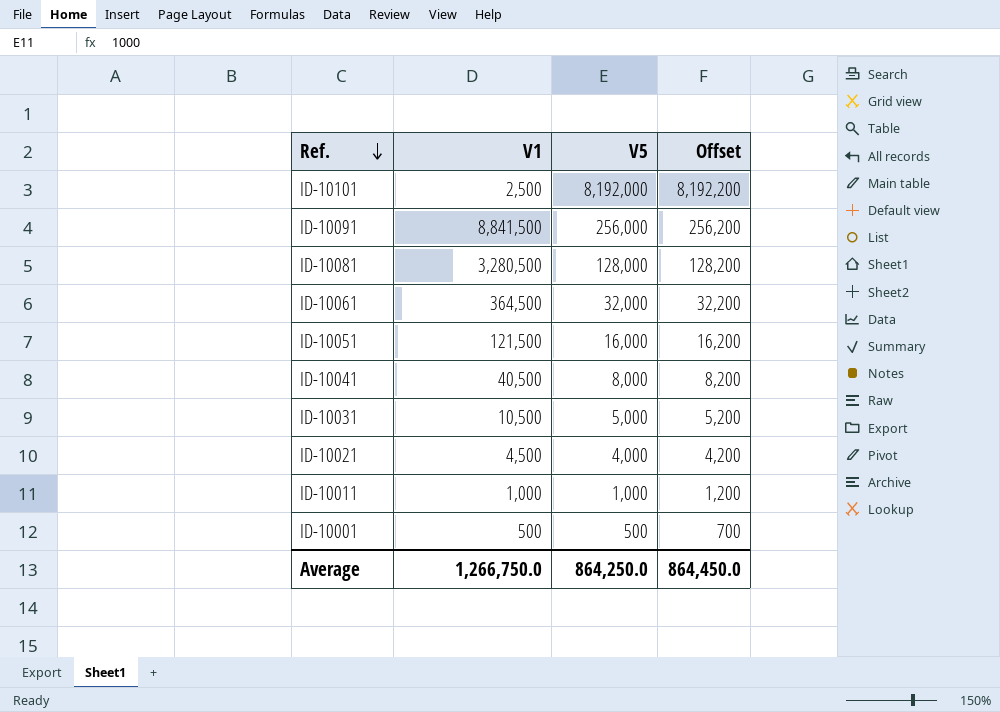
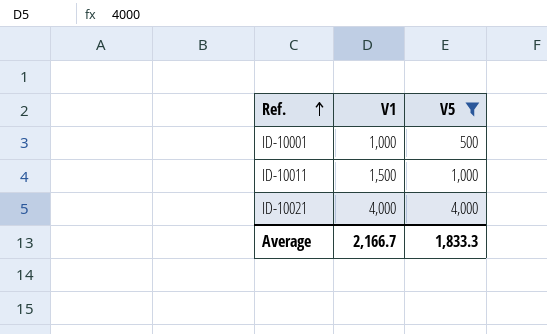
filter: none -> V5 <= 4,000
row order: Ref. descending -> Ref. ascending
column Offset | formula: [V5] + 200 -> none
ID-10001 | V1: 500 -> 1,000
ID-10011 | V1: 1,000 -> 1,500
ID-10021 | V1: 4,500 -> 4,000
Average | V1: 1,266,750.0 -> 2,166.7
Average | V5: 864,250.0 -> 1,833.3

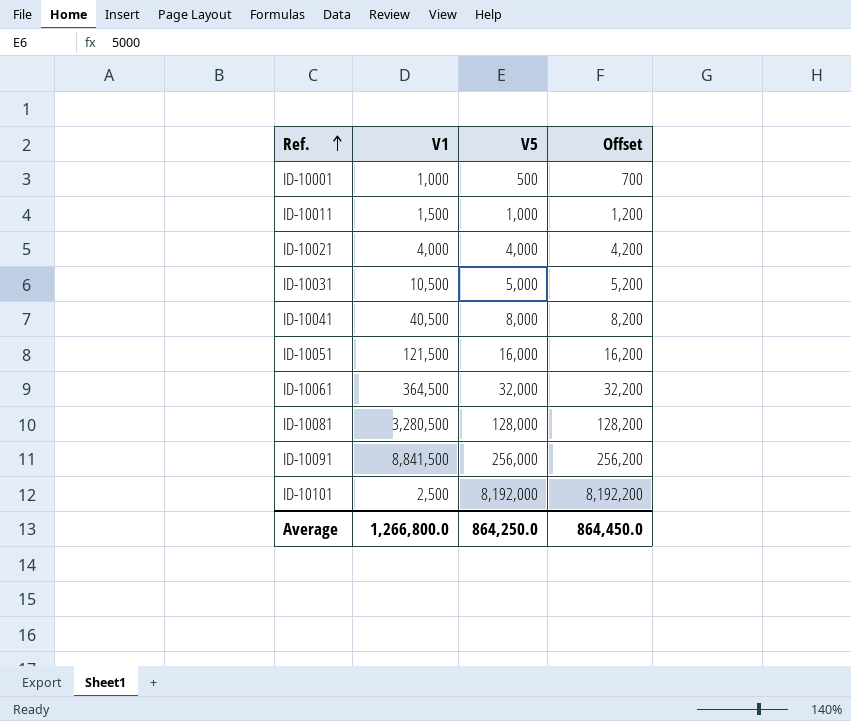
filter: V5 <= 4,000 -> none
column Offset | formula: none -> [V5] + 200
Average | V1: 2,166.7 -> 1,266,800.0
Average | V5: 1,833.3 -> 864,250.0

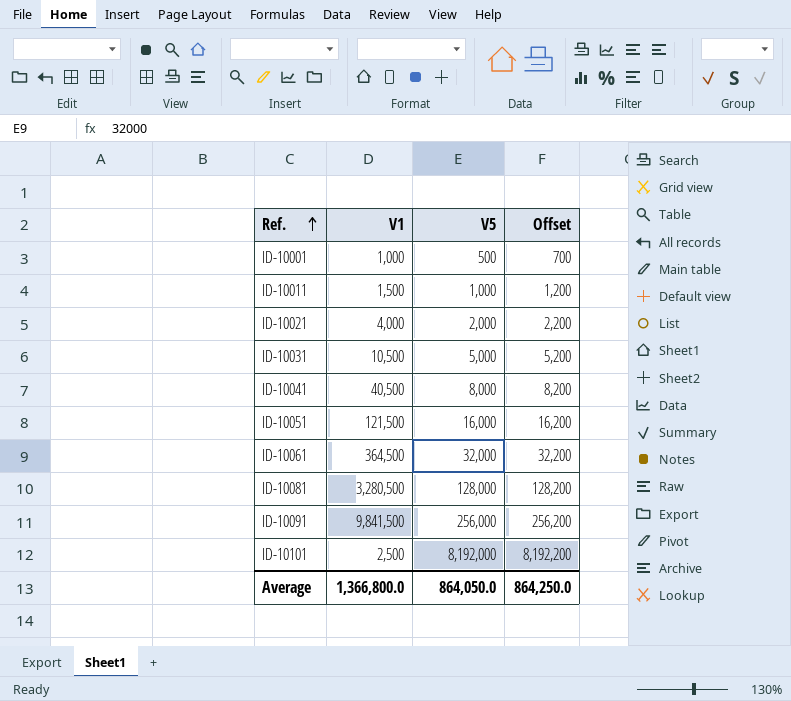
ID-10021 | V5: 4,000 -> 2,000
ID-10021 | Offset: 4,200 -> 2,200
ID-10091 | V1: 8,841,500 -> 9,841,500
Average | V1: 1,266,800.0 -> 1,366,800.0
Average | V5: 864,250.0 -> 864,050.0
Average | Offset: 864,450.0 -> 864,250.0

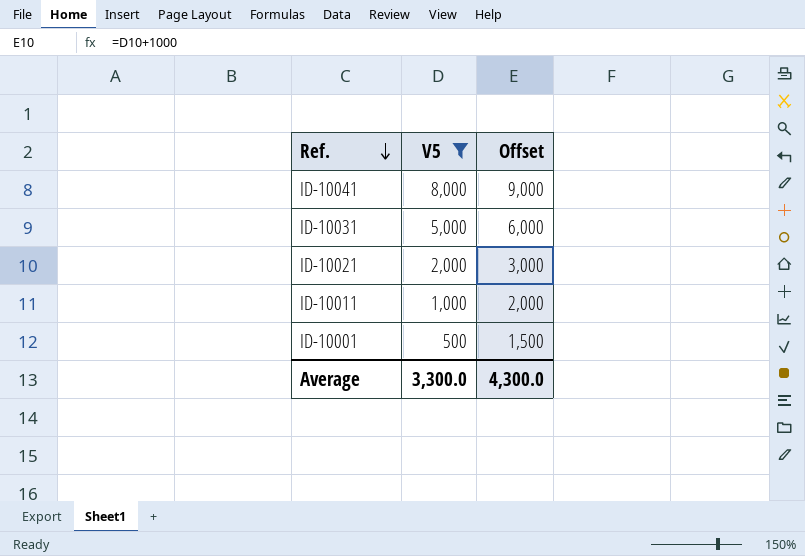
filter: none -> V5 <= 8,000
row order: Ref. ascending -> Ref. descending
column V1 | position: 2 -> none
column Offset | formula: [V5] + 200 -> [V5] + 1000
Average | V5: 864,050.0 -> 3,300.0
Average | Offset: 864,250.0 -> 4,300.0

